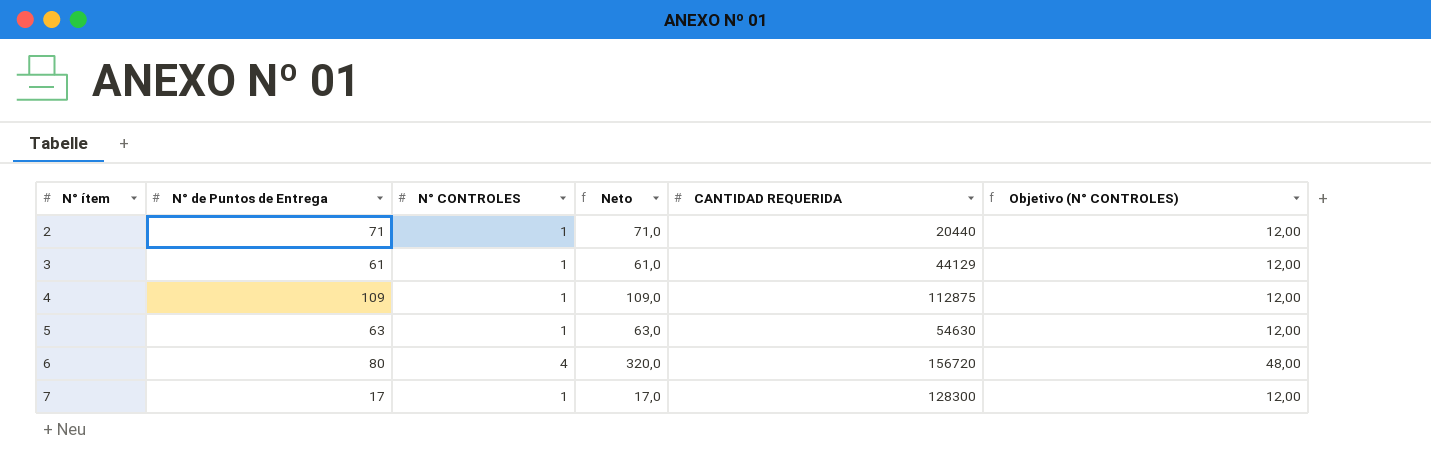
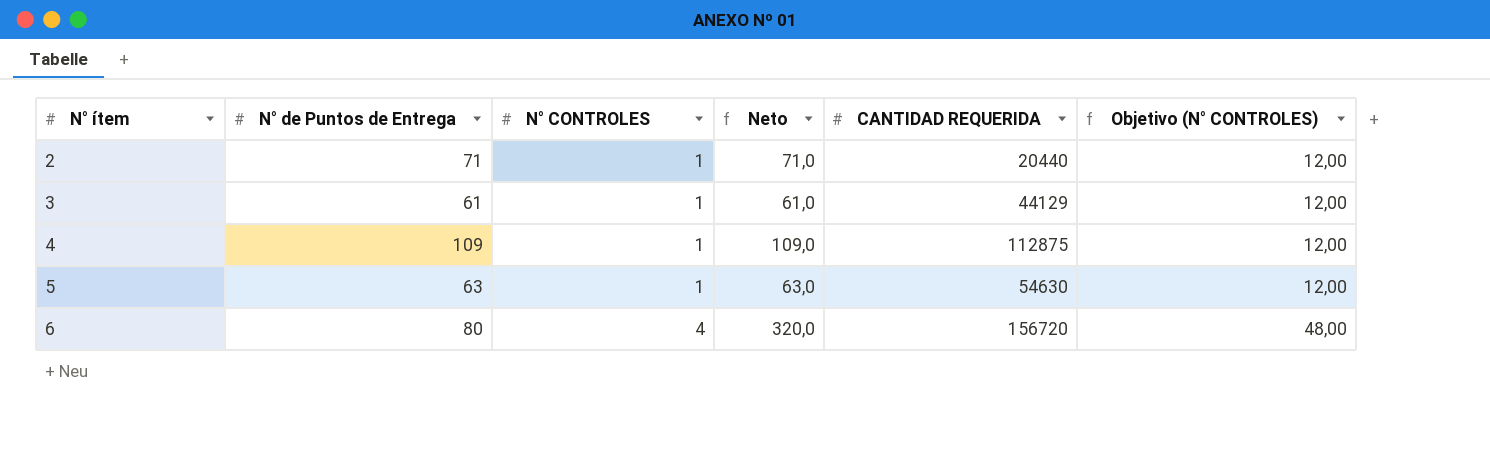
row 7: 17 | 1 | 17,0 | 128300 | 12,00 -> none

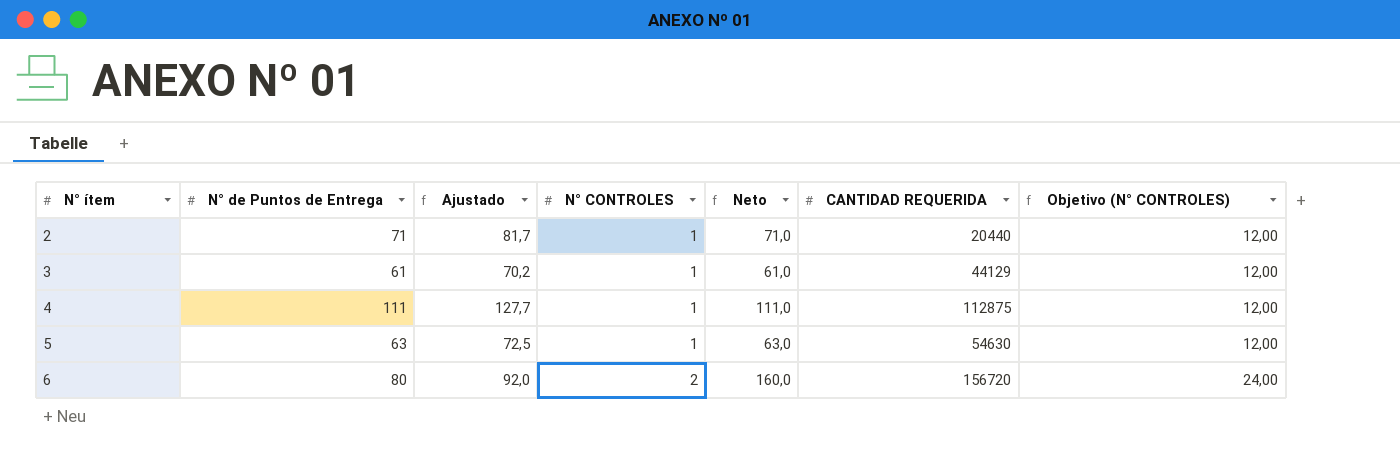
column Ajustado | formula: none -> [N° de Puntos de Entrega] * 1,15
4 | N° de Puntos de Entrega: 109 -> 111
4 | Neto: 109,0 -> 111,0
6 | N° CONTROLES: 4 -> 2
6 | Neto: 320,0 -> 160,0
6 | Objetivo (N° CONTROLES): 48,00 -> 24,00

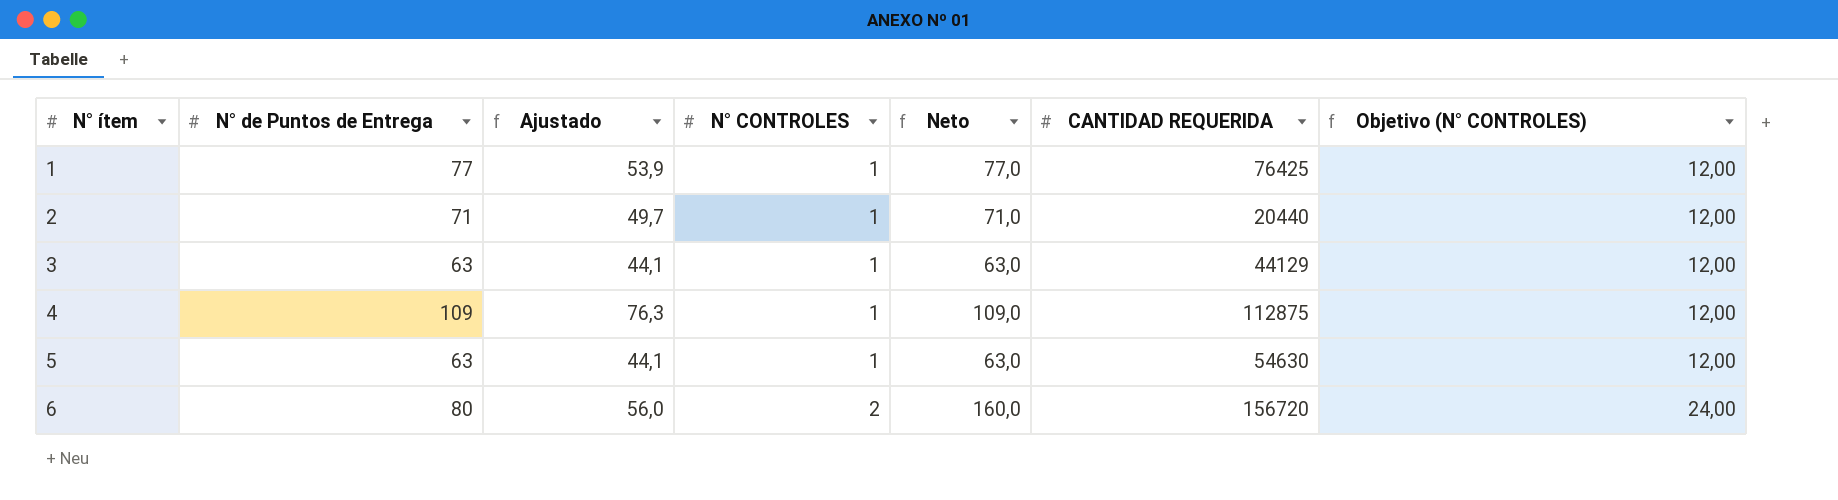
column Ajustado | formula: [N° de Puntos de Entrega] * 1,15 -> [N° de Puntos de Entrega] * 0,7
row 1: none -> 77 | 53,9 | 1 | 77,0 | 76425 | 12,00
3 | N° de Puntos de Entrega: 61 -> 63
3 | Neto: 61,0 -> 63,0
4 | N° de Puntos de Entrega: 111 -> 109
4 | Neto: 111,0 -> 109,0

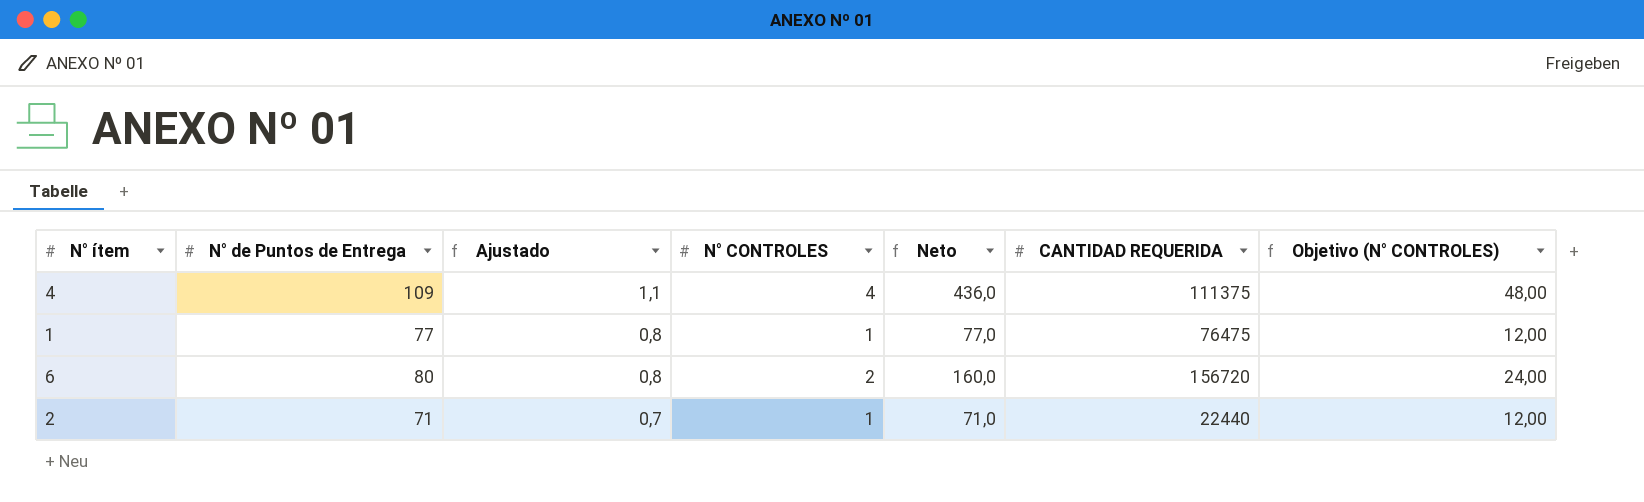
row order: N° ítem ascending -> Ajustado descending
column Ajustado | formula: [N° de Puntos de Entrega] * 0,7 -> [N° de Puntos de Entrega] * 0,01
row 3: 63 | 44,1 | 1 | 63,0 | 44129 | 12,00 -> none
row 5: 63 | 44,1 | 1 | 63,0 | 54630 | 12,00 -> none
4 | N° CONTROLES: 1 -> 4
4 | Neto: 109,0 -> 436,0
4 | CANTIDAD REQUERIDA: 112875 -> 111375
4 | Objetivo (N° CONTROLES): 12,00 -> 48,00
1 | CANTIDAD REQUERIDA: 76425 -> 76475
2 | CANTIDAD REQUERIDA: 20440 -> 22440

